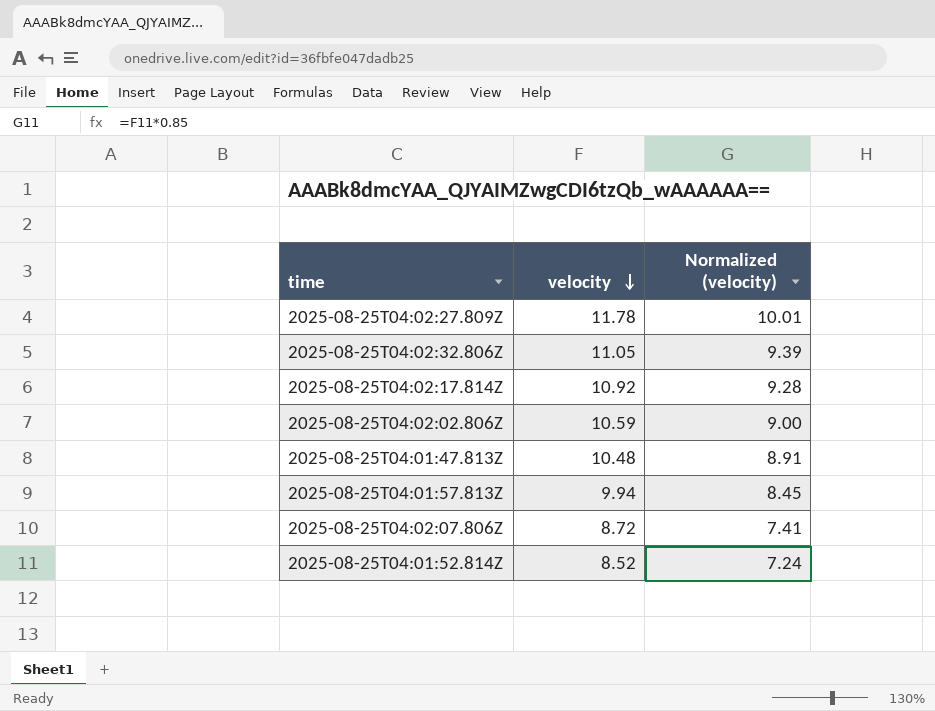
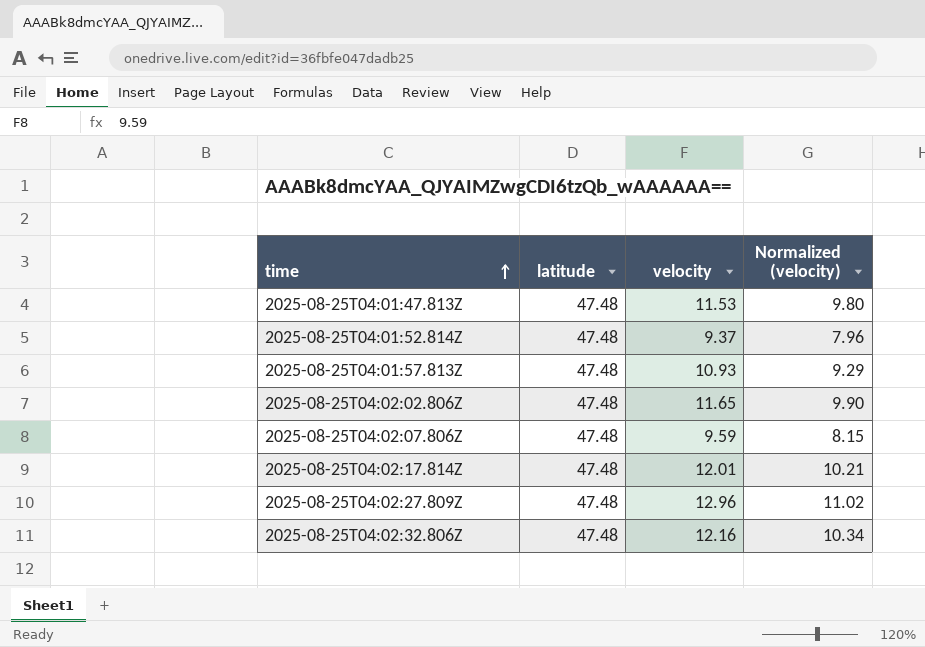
row order: velocity descending -> time ascending
column latitude | position: none -> 2
2025-08-25T04:01:47.813Z | velocity: 10.48 -> 11.53
2025-08-25T04:01:47.813Z | Normalized (velocity): 8.91 -> 9.80
2025-08-25T04:01:52.814Z | velocity: 8.52 -> 9.37
2025-08-25T04:01:52.814Z | Normalized (velocity): 7.24 -> 7.96
2025-08-25T04:01:57.813Z | velocity: 9.94 -> 10.93
2025-08-25T04:01:57.813Z | Normalized (velocity): 8.45 -> 9.29
2025-08-25T04:02:02.806Z | velocity: 10.59 -> 11.65
2025-08-25T04:02:02.806Z | Normalized (velocity): 9.00 -> 9.90
2025-08-25T04:02:07.806Z | velocity: 8.72 -> 9.59
2025-08-25T04:02:07.806Z | Normalized (velocity): 7.41 -> 8.15
2025-08-25T04:02:17.814Z | velocity: 10.92 -> 12.01
2025-08-25T04:02:17.814Z | Normalized (velocity): 9.28 -> 10.21
2025-08-25T04:02:27.809Z | velocity: 11.78 -> 12.96
2025-08-25T04:02:27.809Z | Normalized (velocity): 10.01 -> 11.02
2025-08-25T04:02:32.806Z | velocity: 11.05 -> 12.16
2025-08-25T04:02:32.806Z | Normalized (velocity): 9.39 -> 10.34

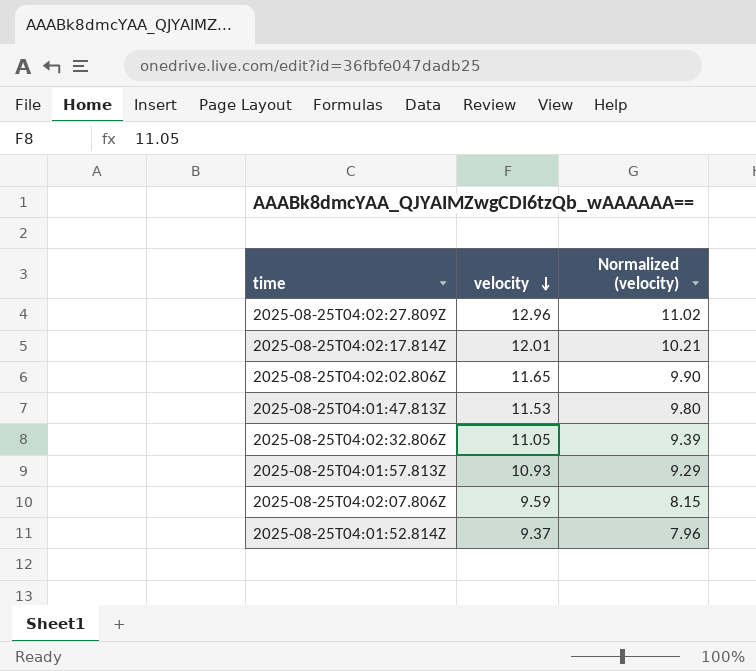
row order: time ascending -> velocity descending
column latitude | position: 2 -> none
2025-08-25T04:02:32.806Z | velocity: 12.16 -> 11.05
2025-08-25T04:02:32.806Z | Normalized (velocity): 10.34 -> 9.39

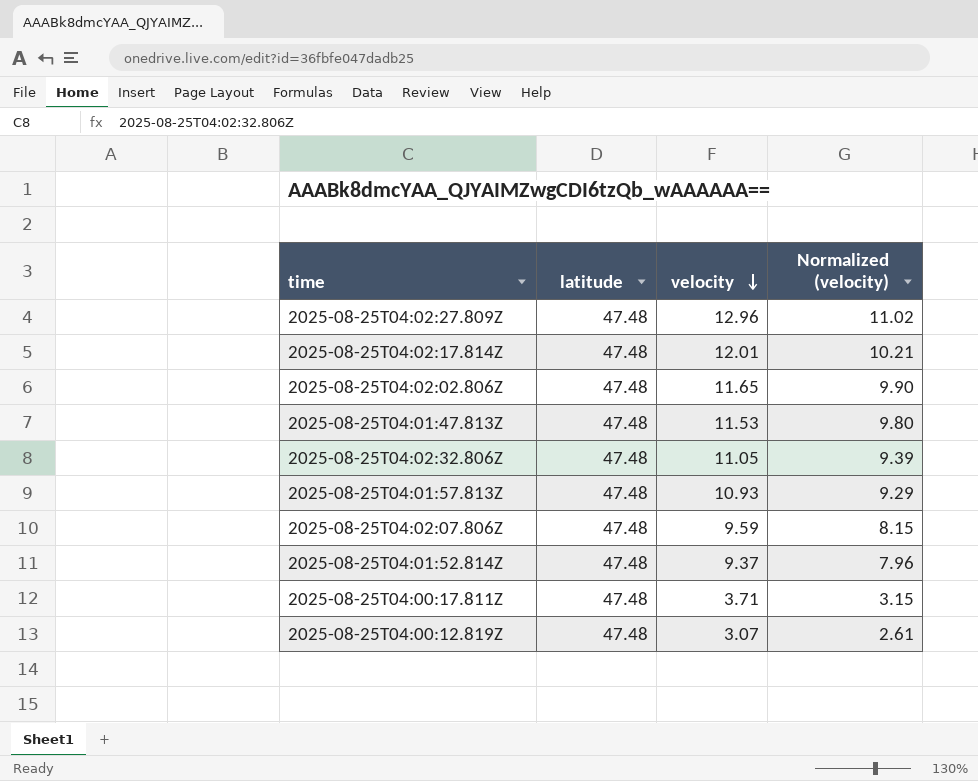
column latitude | position: none -> 2
row 2025-08-25T04:00:17.811Z: none -> 47.48 | 3.71 | 3.15
row 2025-08-25T04:00:12.819Z: none -> 47.48 | 3.07 | 2.61

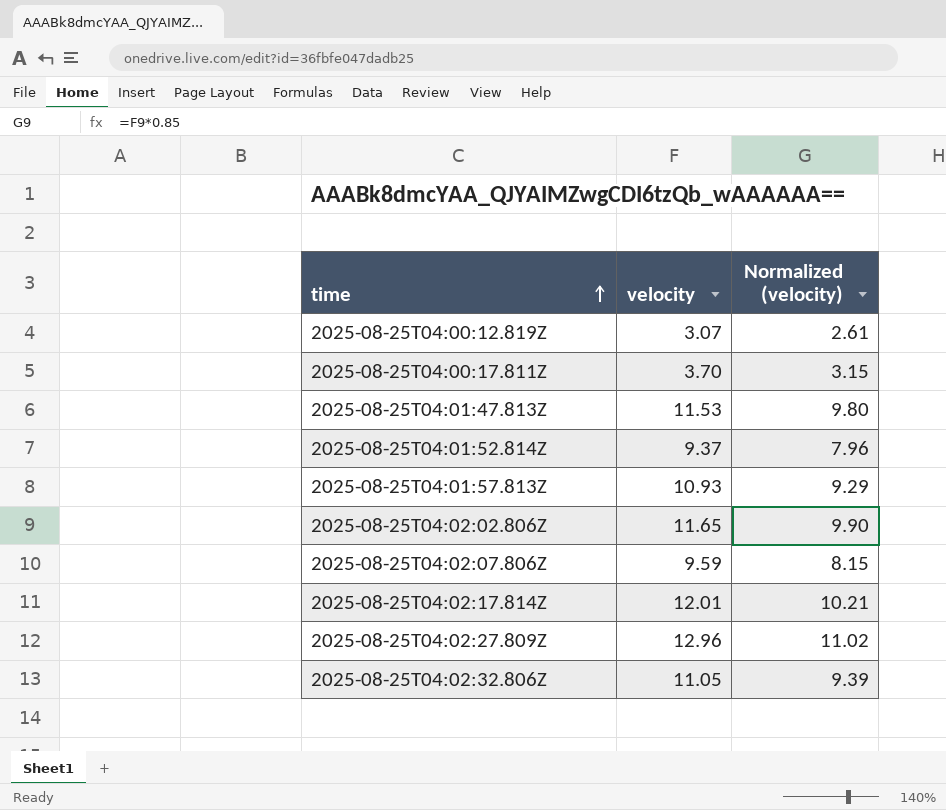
row order: velocity descending -> time ascending
column latitude | position: 2 -> none
2025-08-25T04:00:17.811Z | velocity: 3.71 -> 3.70

